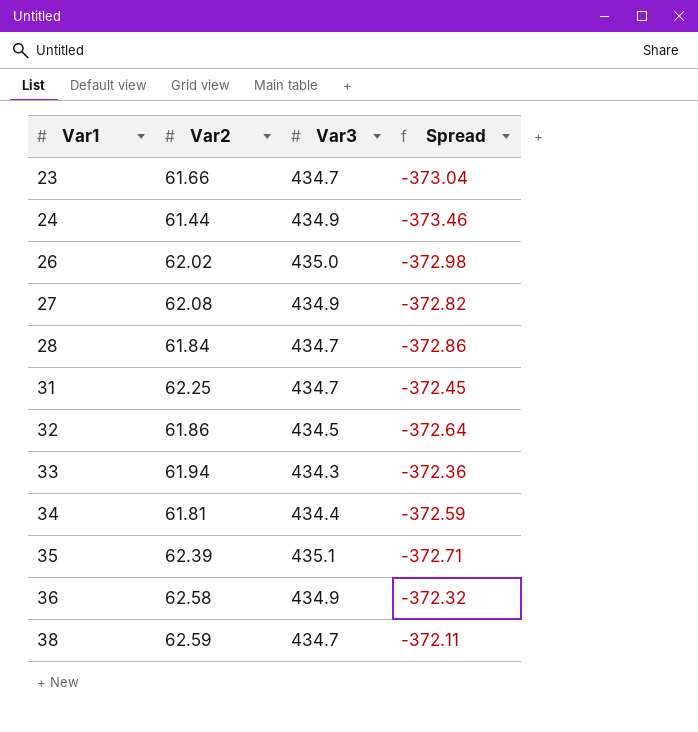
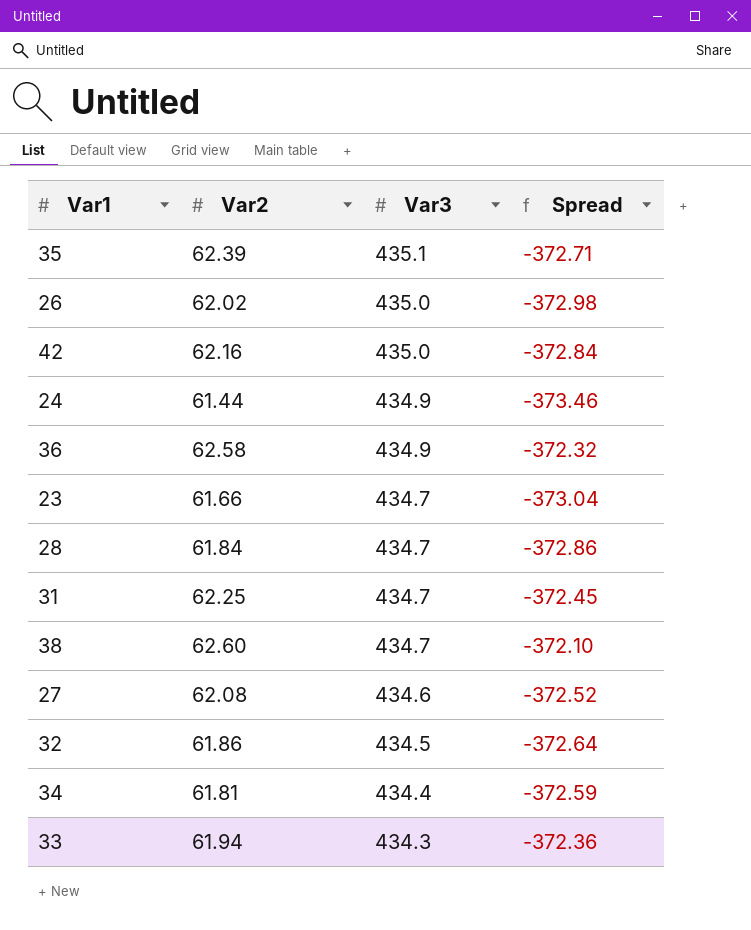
row order: Var1 ascending -> Var3 descending
row 42: none -> 62.16 | 435.0 | -372.84
38 | Var2: 62.59 -> 62.60
38 | Spread: -372.11 -> -372.10
27 | Var3: 434.9 -> 434.6
27 | Spread: -372.82 -> -372.52

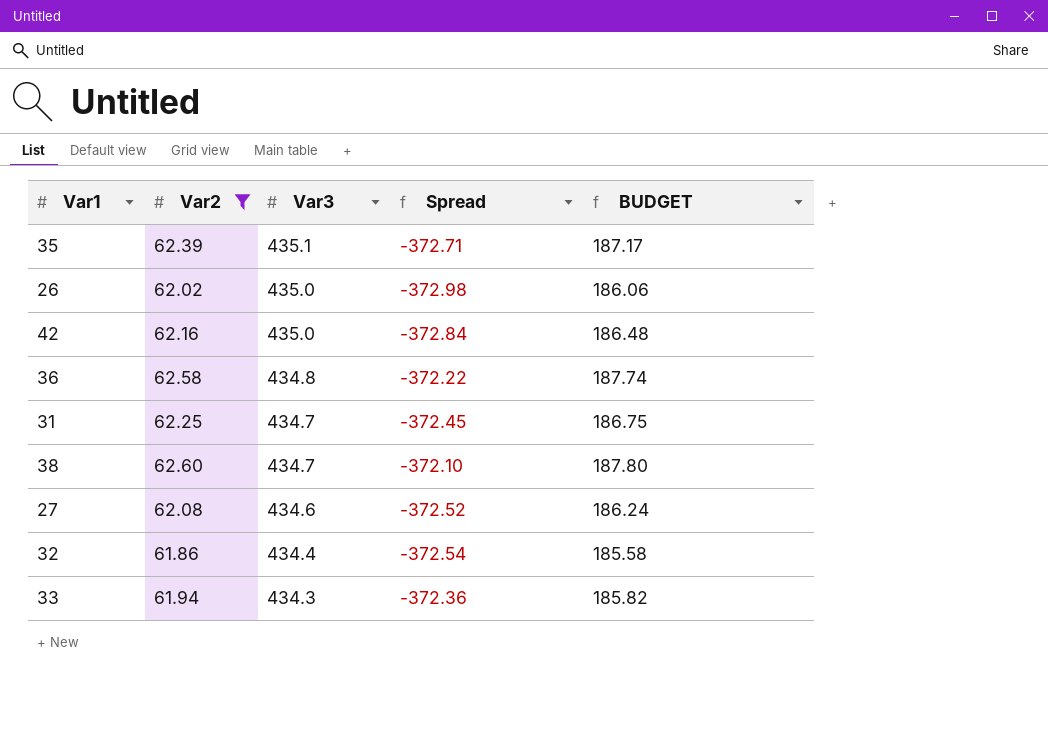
filter: none -> Var2 >= 61.86
column BUDGET | formula: none -> [Var2] * 3
36 | Var3: 434.9 -> 434.8
36 | Spread: -372.32 -> -372.22
32 | Var3: 434.5 -> 434.4
32 | Spread: -372.64 -> -372.54

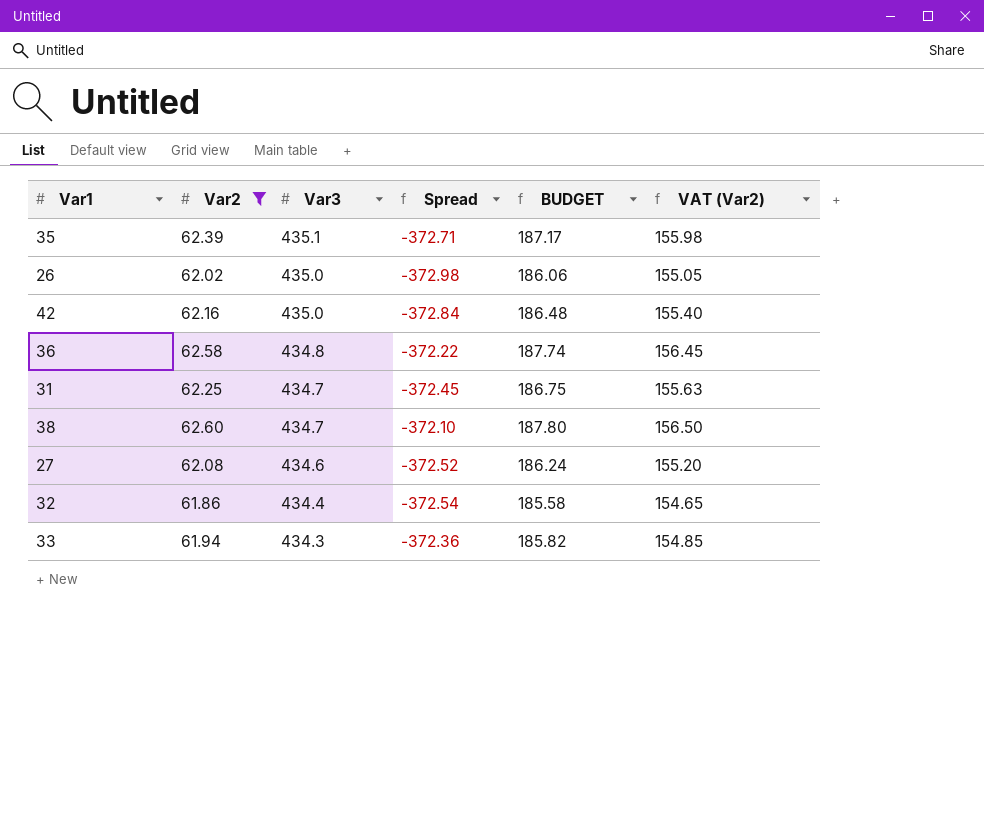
column VAT (Var2) | formula: none -> [Var2] * 2.5

